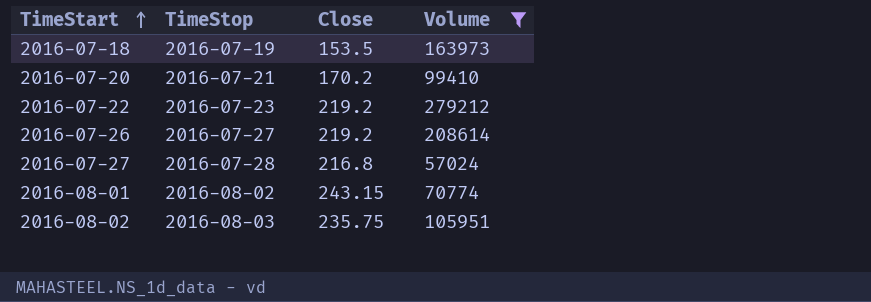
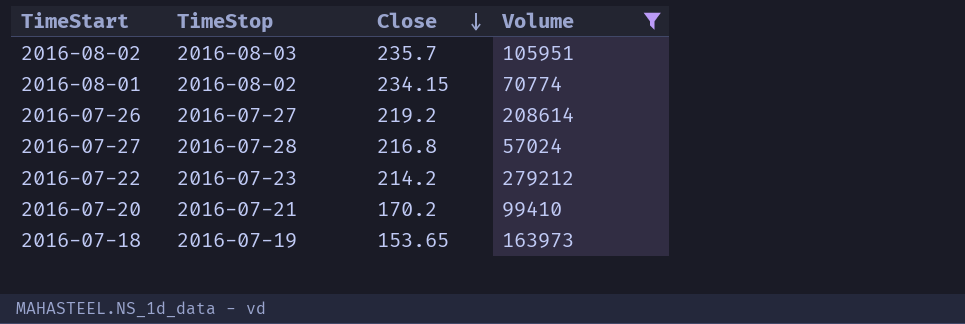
row order: TimeStart ascending -> Close descending
2016-08-02 | Close: 235.75 -> 235.7
2016-08-01 | Close: 243.15 -> 234.15
2016-07-22 | Close: 219.2 -> 214.2
2016-07-18 | Close: 153.5 -> 153.65

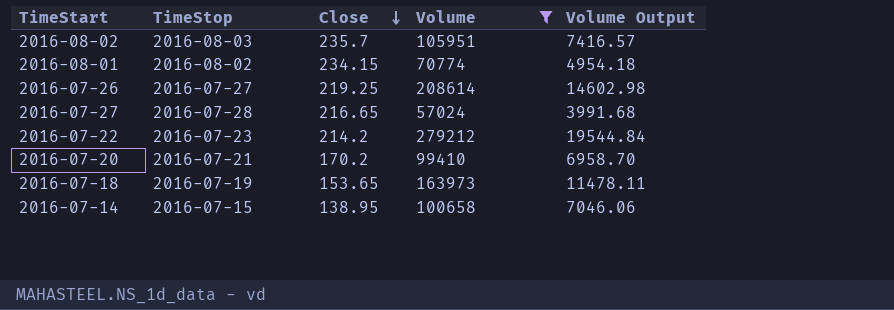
column Volume Output | formula: none -> [Volume] * 0.07
2016-07-26 | Close: 219.2 -> 219.25
2016-07-27 | Close: 216.8 -> 216.65
row 2016-07-14: none -> 2016-07-15 | 138.95 | 100658 | 7046.06

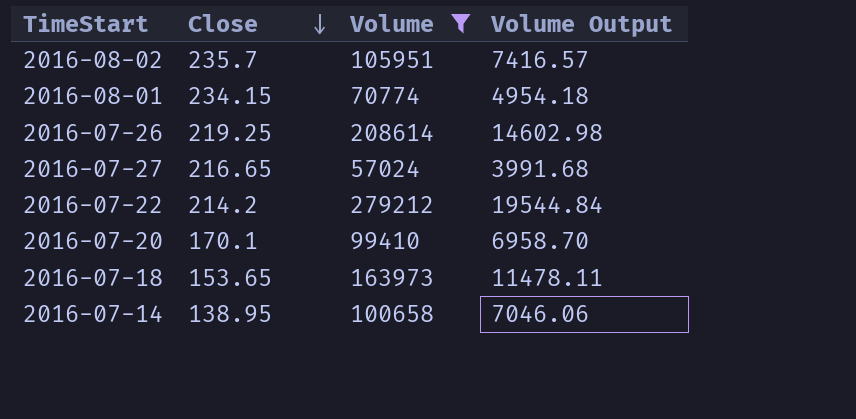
column TimeStop | position: 2 -> none
2016-07-20 | Close: 170.2 -> 170.1

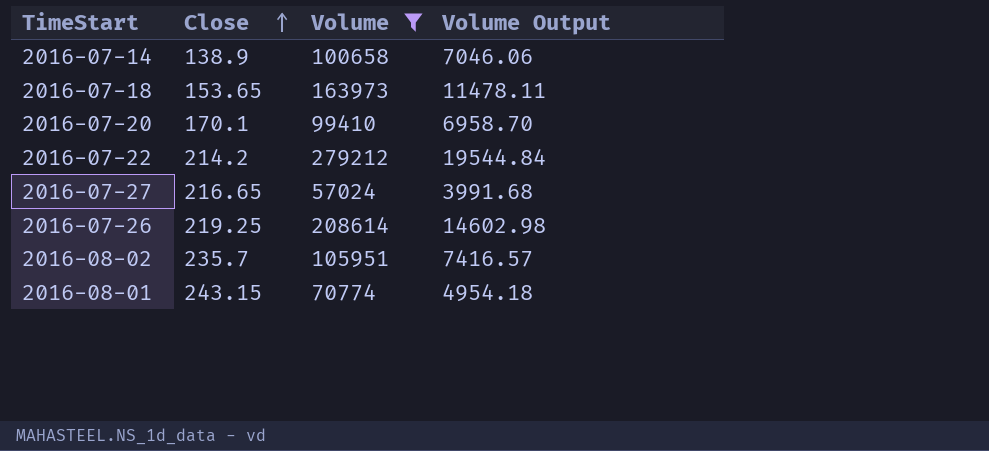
row order: Close descending -> Close ascending
2016-07-14 | Close: 138.95 -> 138.9
2016-08-01 | Close: 234.15 -> 243.15

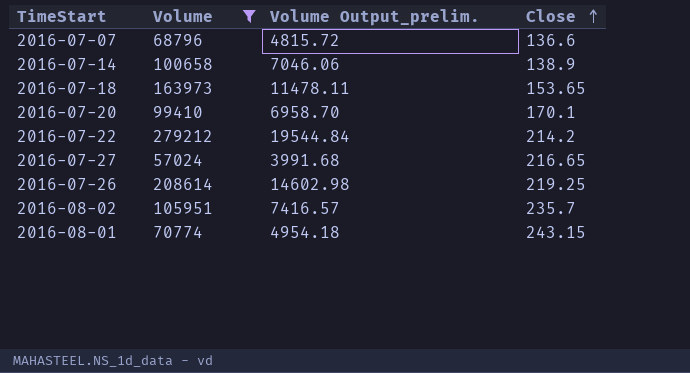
column name: Volume Output -> Volume Output_prelim.
column Close | position: 2 -> 4
row 2016-07-07: none -> 68796 | 4815.72 | 136.6

